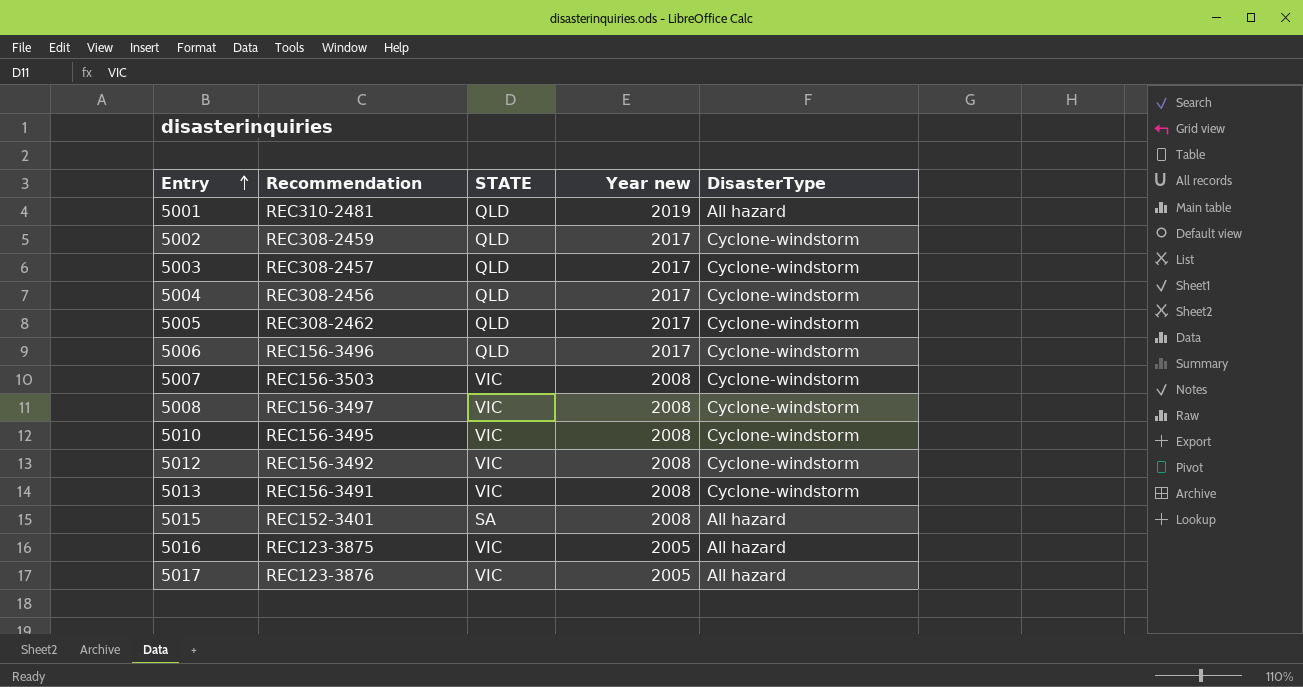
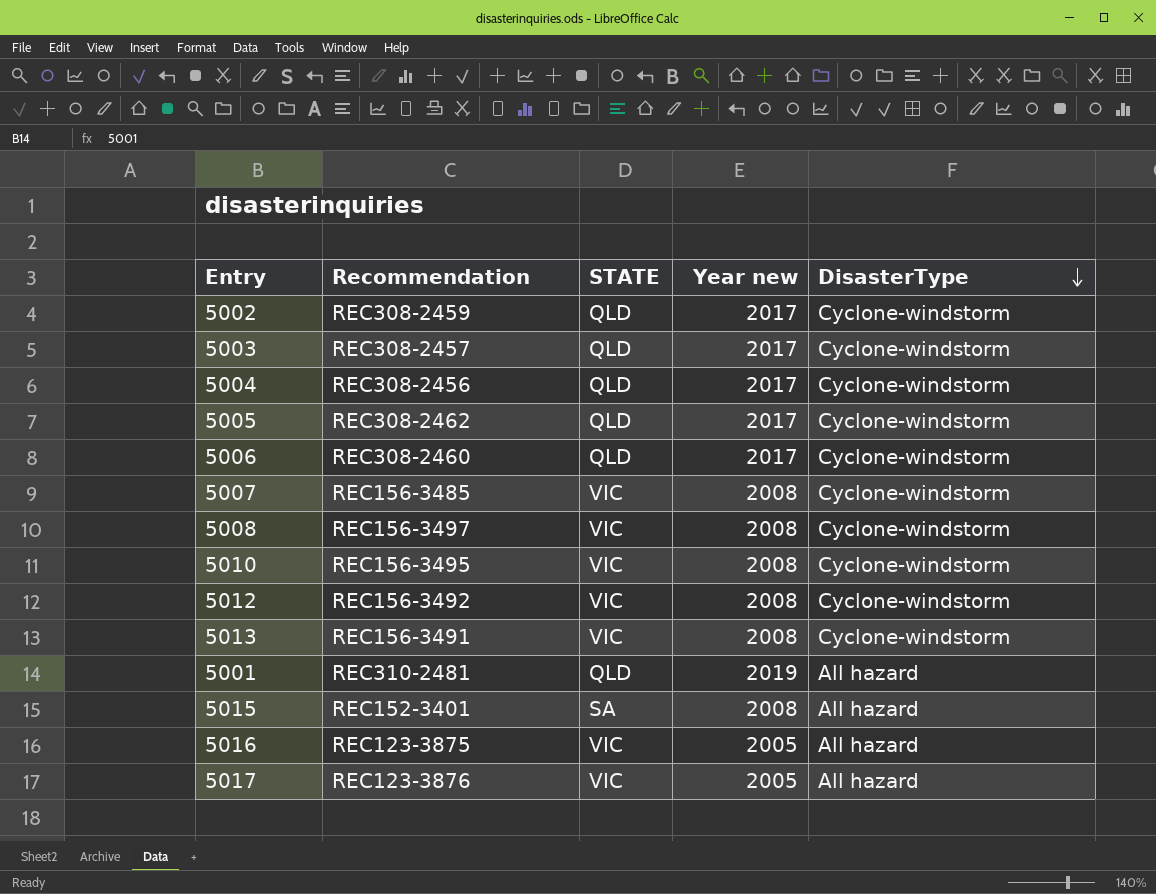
row order: Entry ascending -> DisasterType descending
5006 | Recommendation: REC156-3496 -> REC308-2460
5007 | Recommendation: REC156-3503 -> REC156-3485

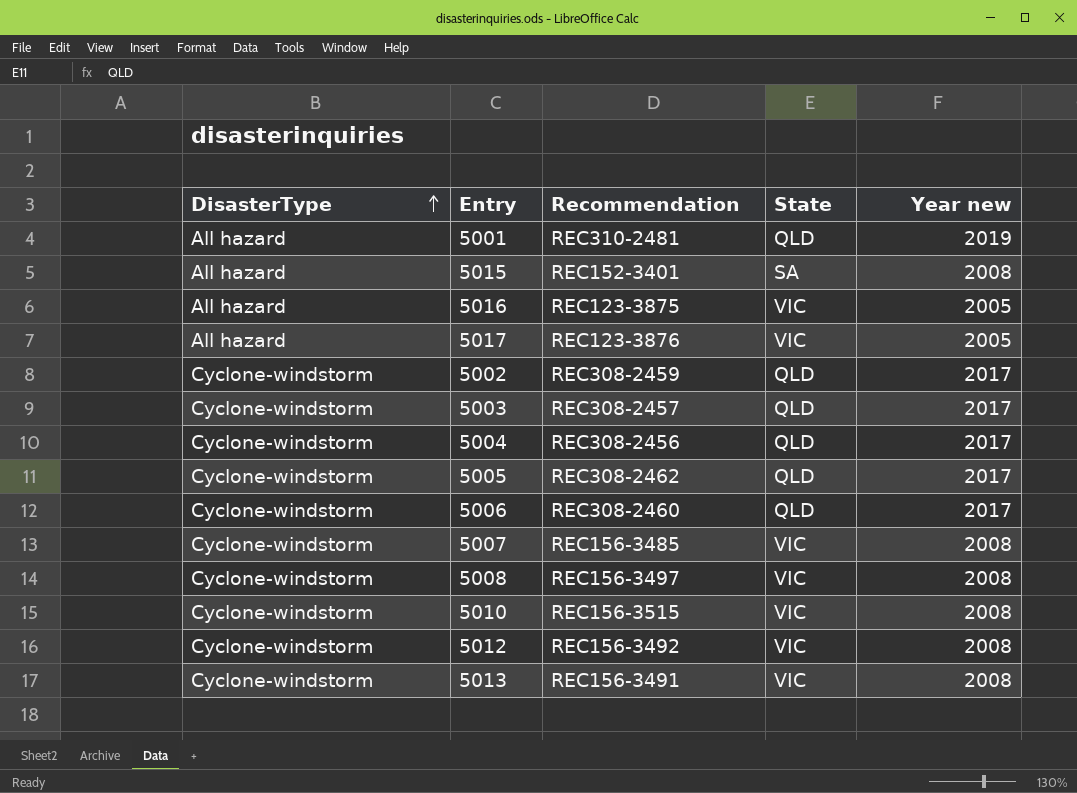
row order: DisasterType descending -> DisasterType ascending
column DisasterType | position: 5 -> 1
column name: STATE -> State
5010 | Recommendation: REC156-3495 -> REC156-3515

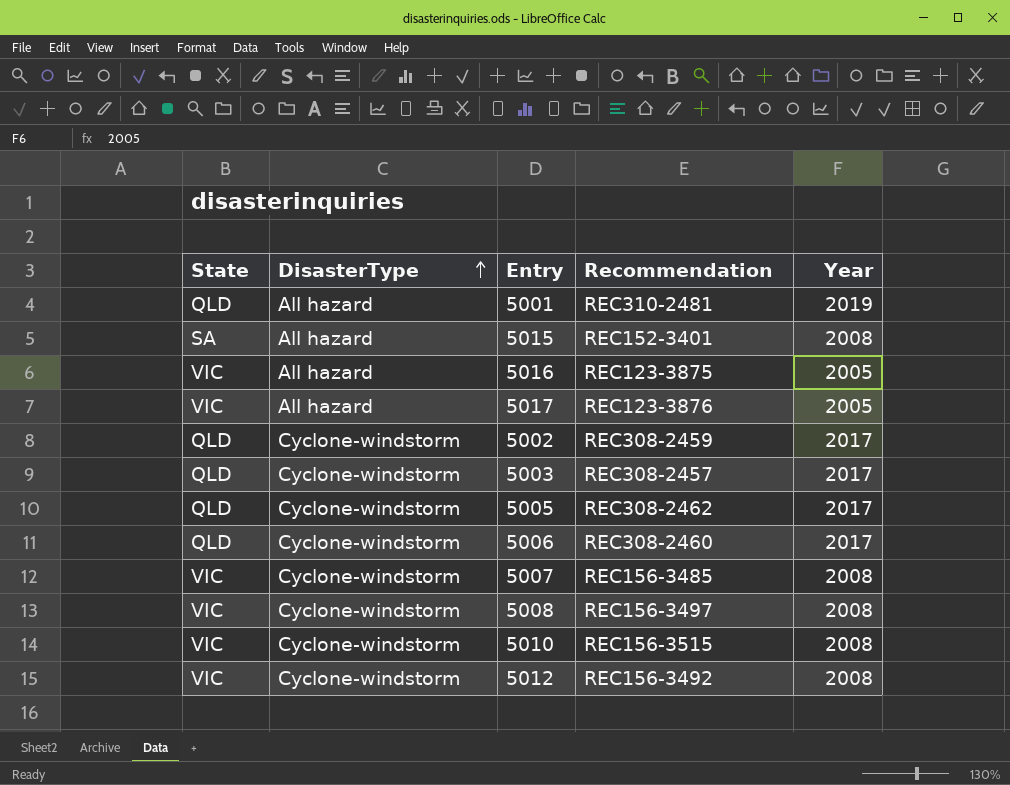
column State | position: 4 -> 1
column name: Year new -> Year
row 5004: Cyclone-windstorm | REC308-2456 | QLD | 2017 -> none
row 5013: Cyclone-windstorm | REC156-3491 | VIC | 2008 -> none

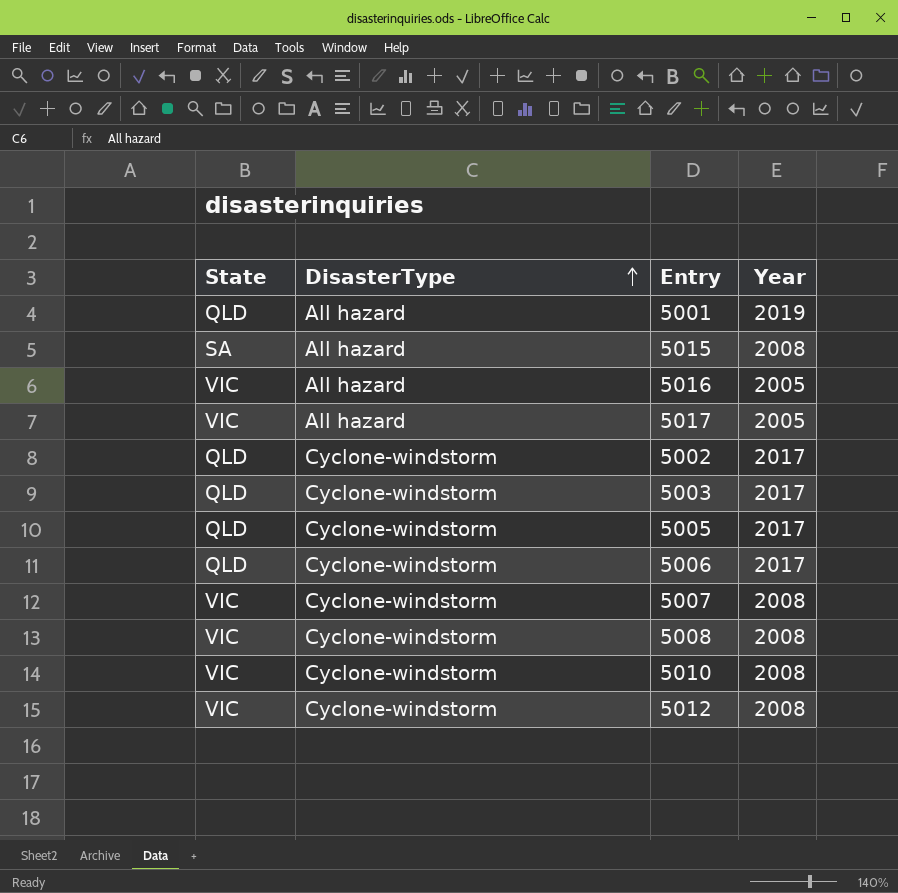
column Recommendation | position: 4 -> none

